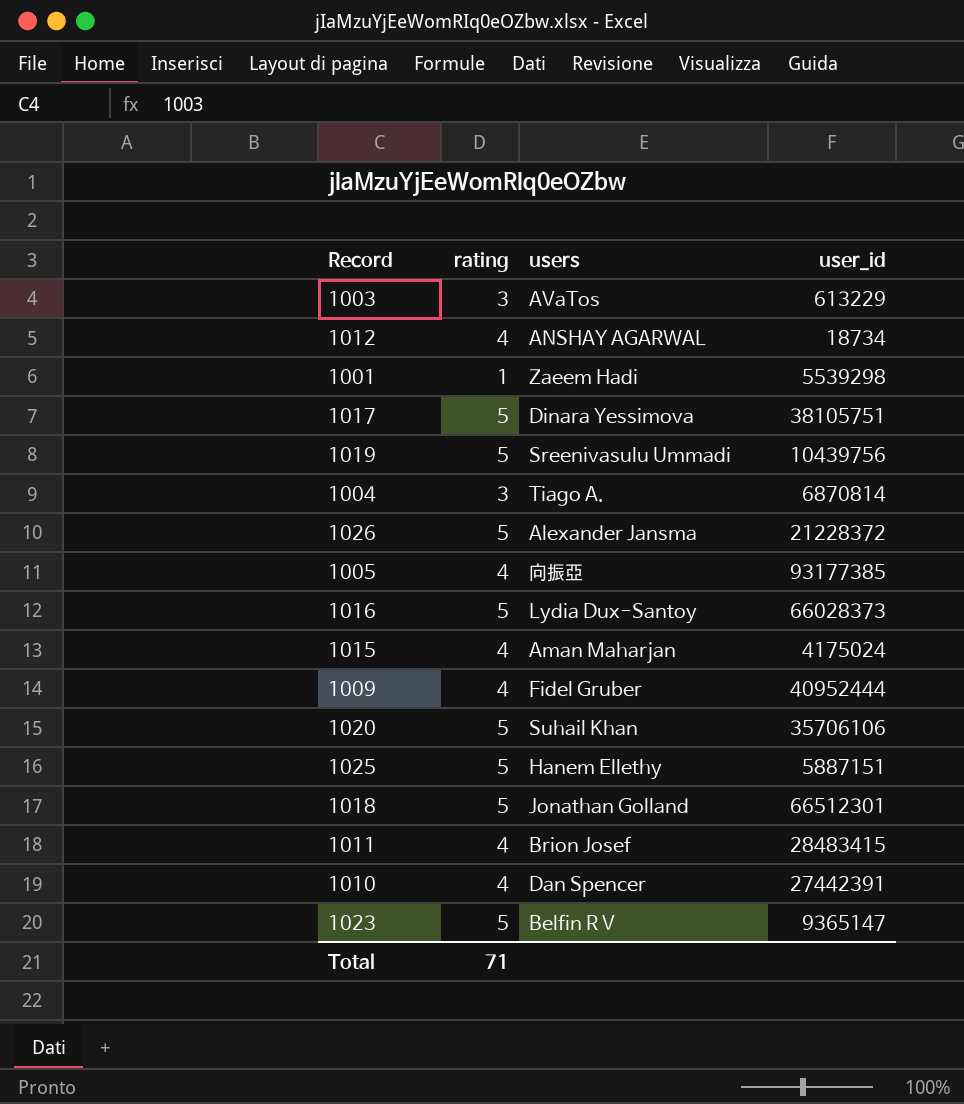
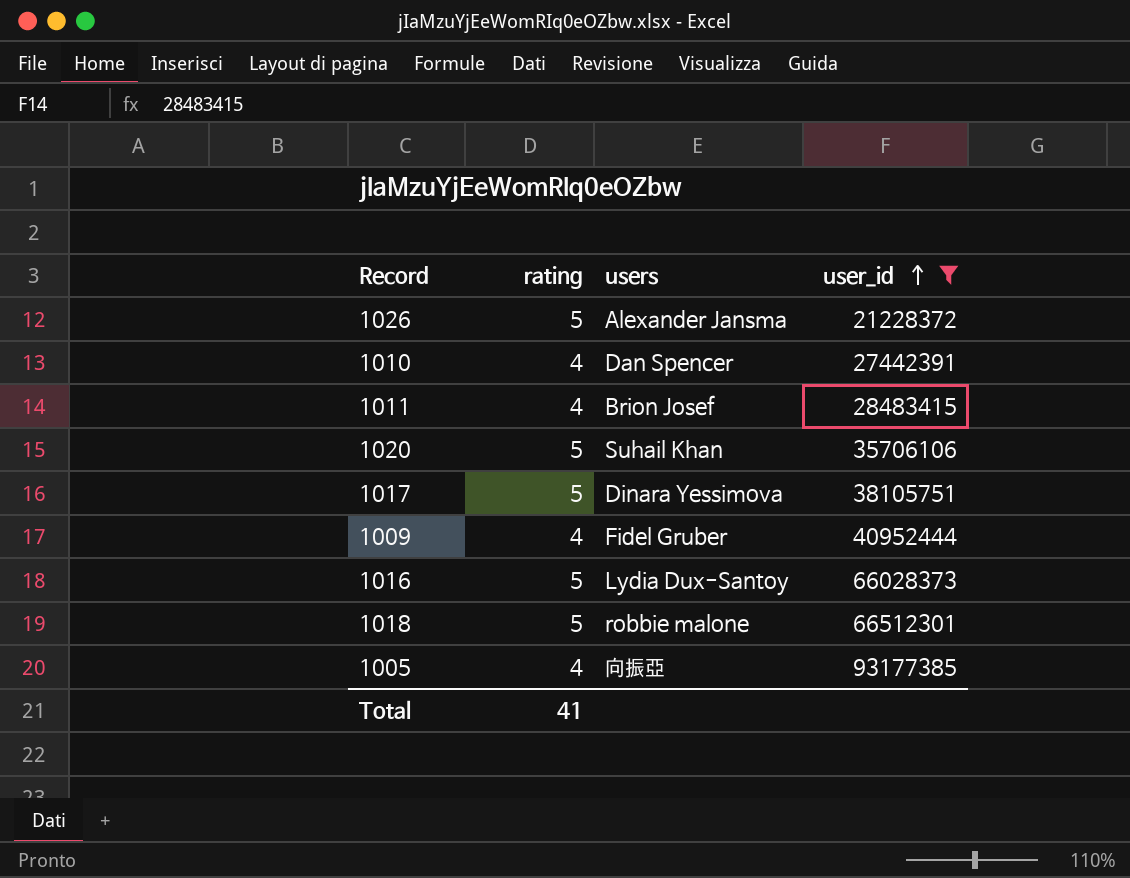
filter: none -> user_id >= 21228372
row order: none -> user_id ascending
1018 | users: Jonathan Golland -> robbie malone
Total | rating: 71 -> 41

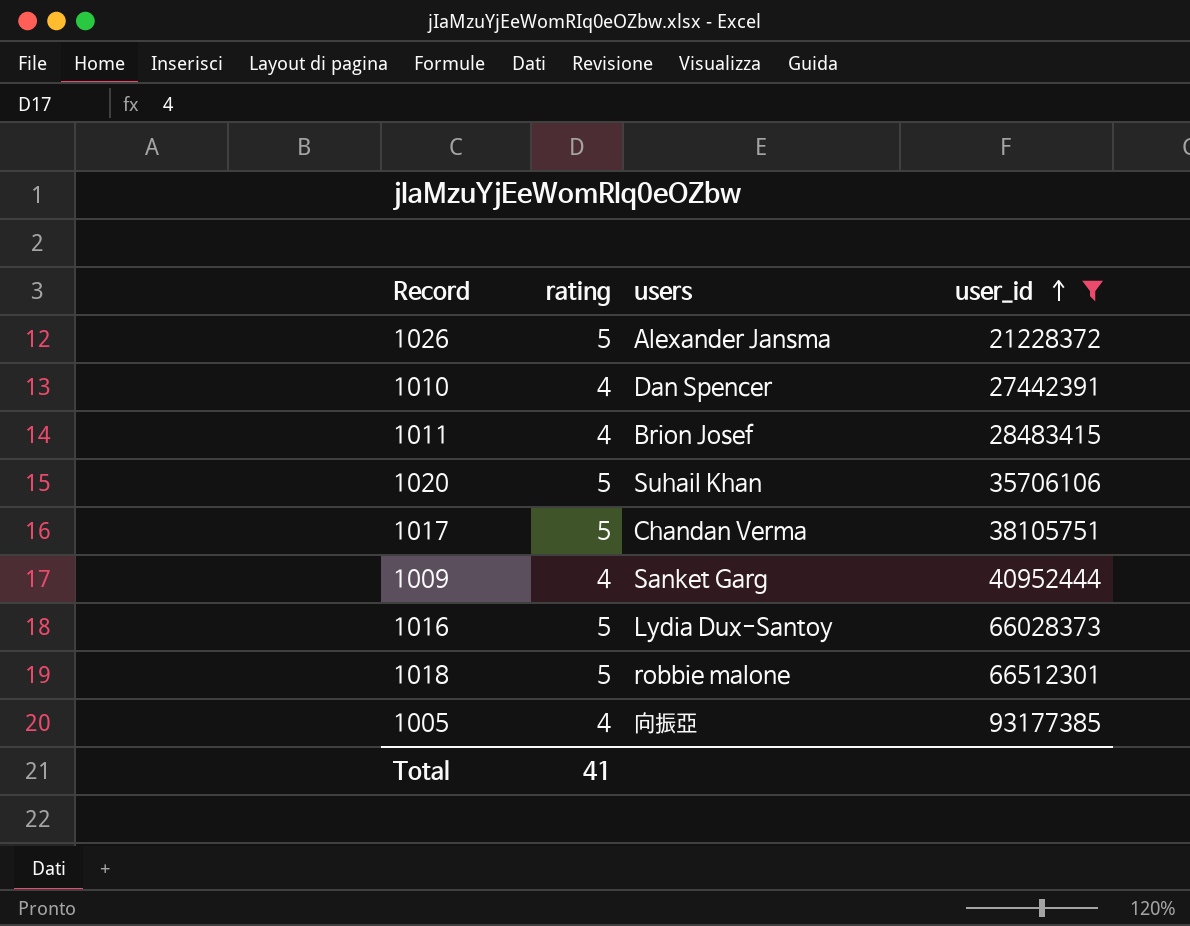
1017 | users: Dinara Yessimova -> Chandan Verma
1009 | users: Fidel Gruber -> Sanket Garg

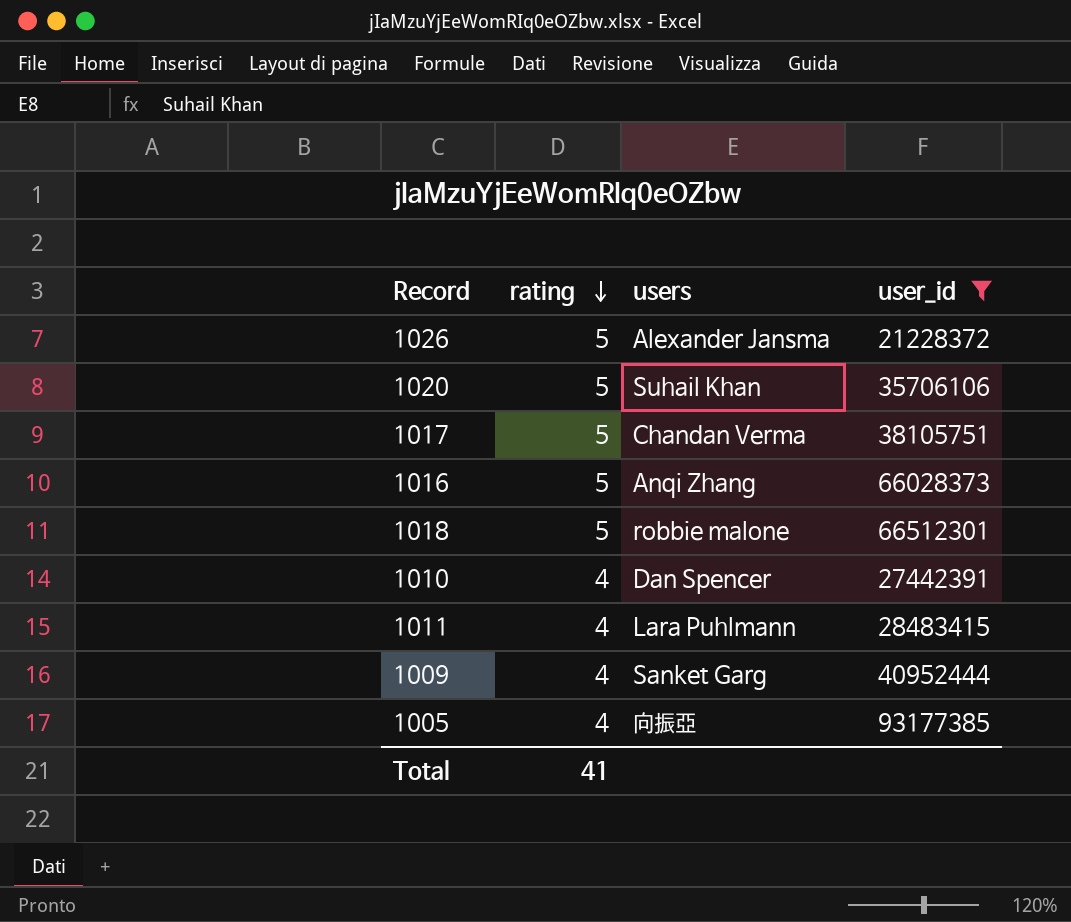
row order: user_id ascending -> rating descending
1016 | users: Lydia Dux-Santoy -> Anqi Zhang
1011 | users: Brion Josef -> Lara Puhlmann

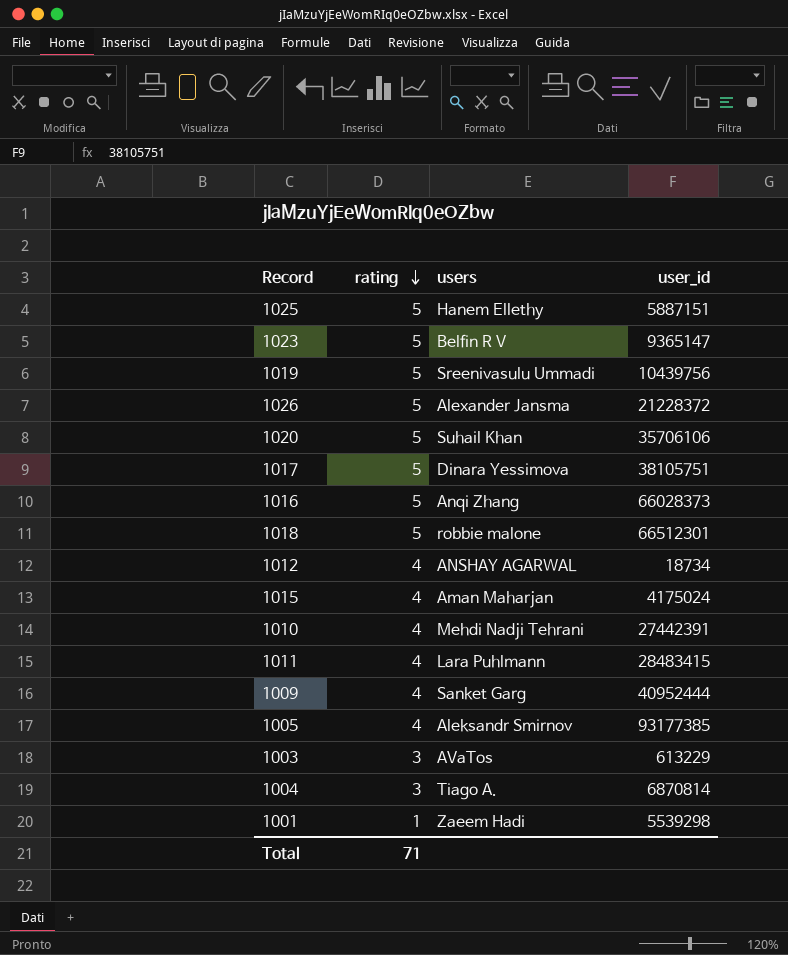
filter: user_id >= 21228372 -> none
1017 | users: Chandan Verma -> Dinara Yessimova
1010 | users: Dan Spencer -> Mehdi Nadji Tehrani
1005 | users: 向振亞 -> Aleksandr Smirnov
Total | rating: 41 -> 71

